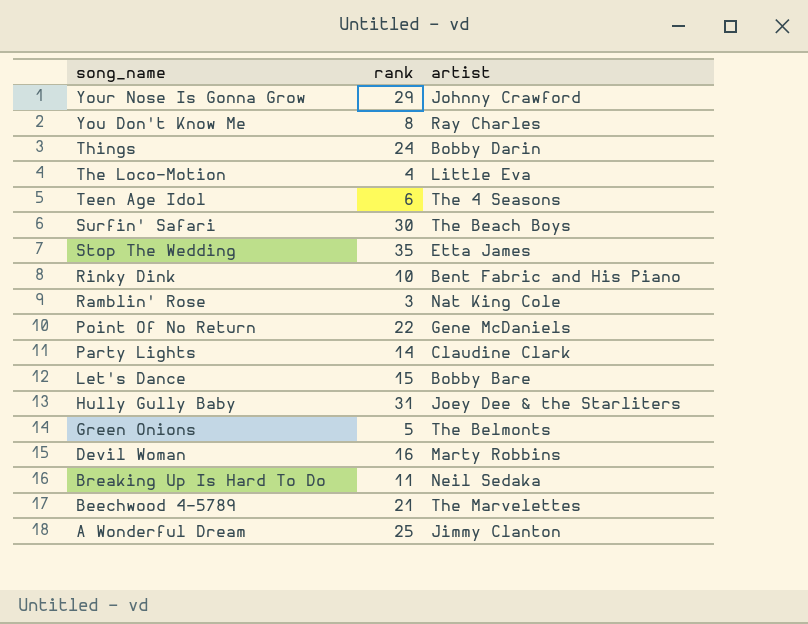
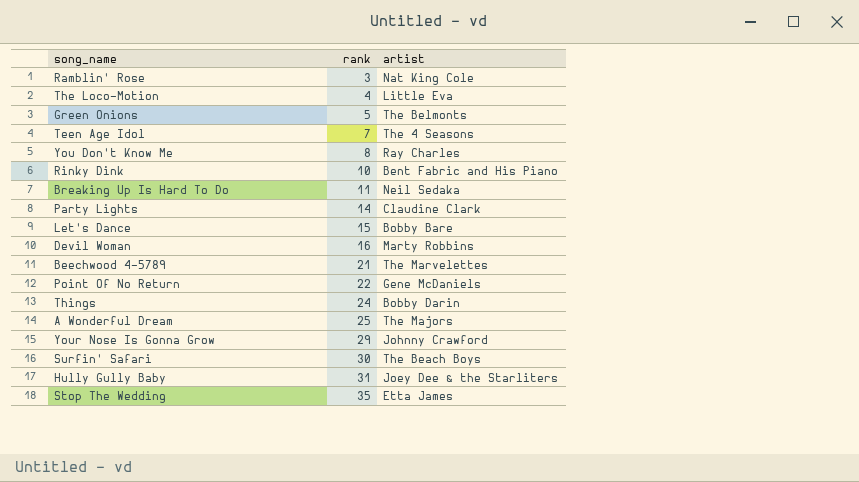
row order: song_name descending -> rank ascending
Teen Age Idol | rank: 6 -> 7
A Wonderful Dream | artist: Jimmy Clanton -> The Majors

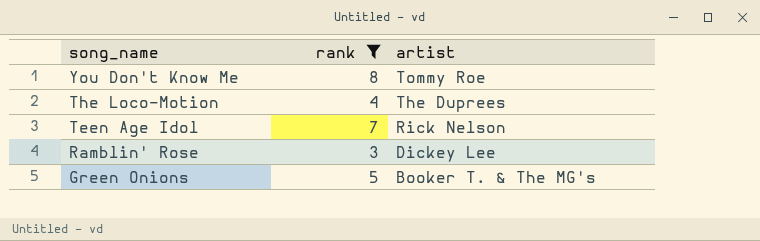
filter: none -> rank <= 8
row order: rank ascending -> song_name descending
You Don't Know Me | artist: Ray Charles -> Tommy Roe
The Loco-Motion | artist: Little Eva -> The Duprees
Teen Age Idol | artist: The 4 Seasons -> Rick Nelson
Ramblin' Rose | artist: Nat King Cole -> Dickey Lee
Green Onions | artist: The Belmonts -> Booker T. & The MG's

